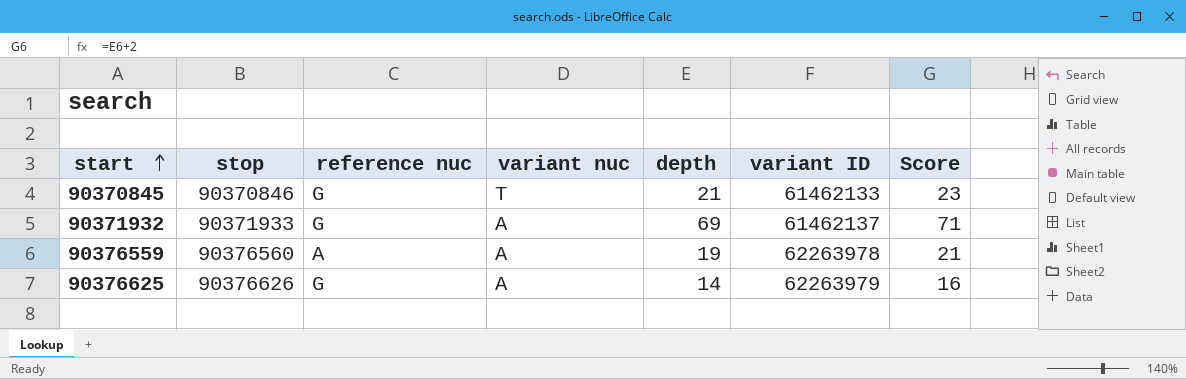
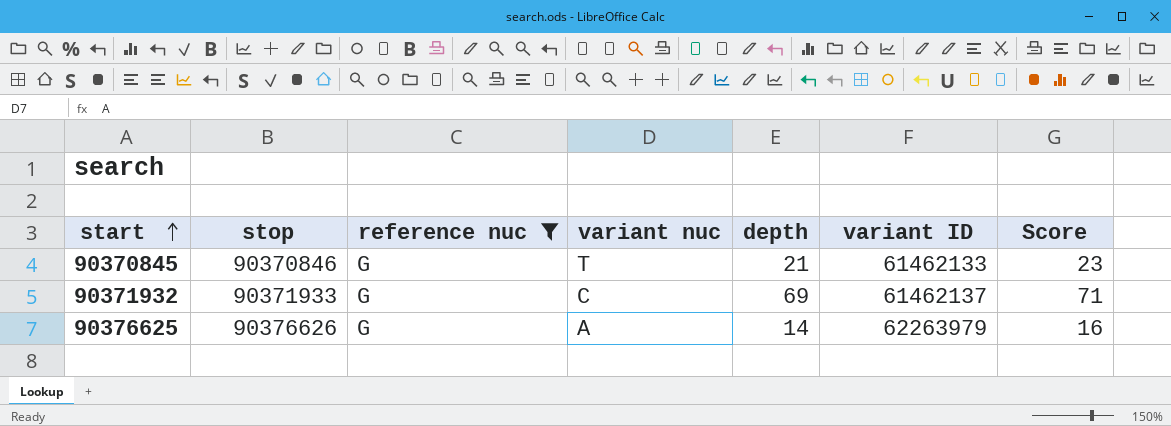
filter: none -> reference nuc = G
90371932 | variant nuc: A -> C

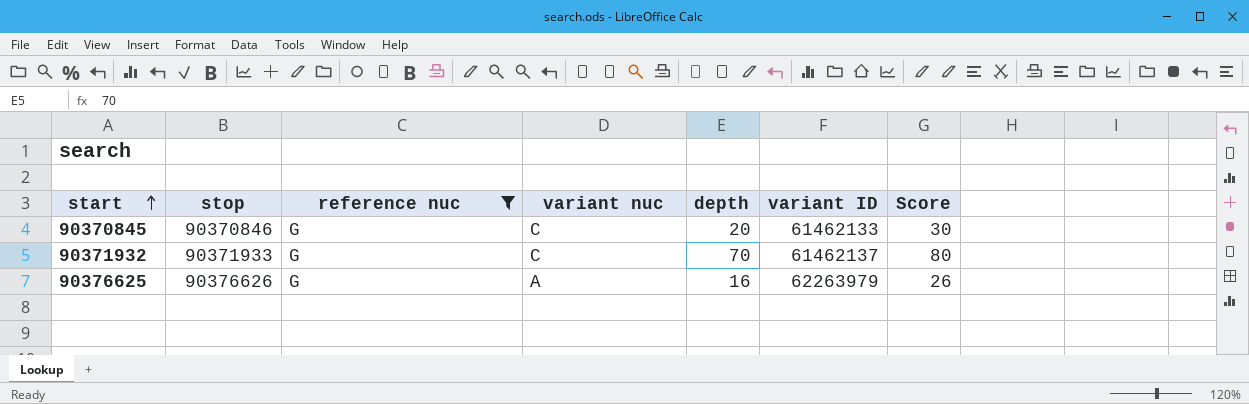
column Score | formula: [depth] + 2 -> [depth] + 10
90370845 | variant nuc: T -> C
90370845 | depth: 21 -> 20
90371932 | depth: 69 -> 70
90376625 | depth: 14 -> 16

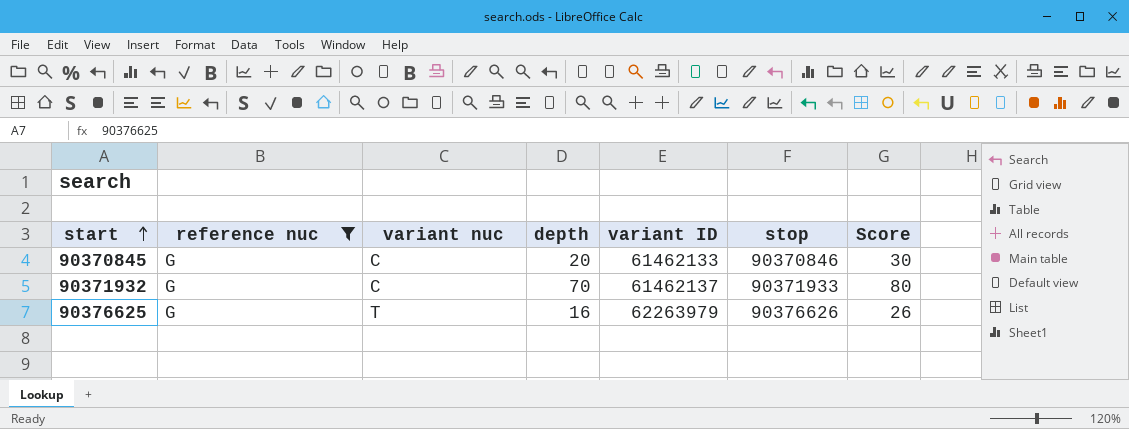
column stop | position: 2 -> 6
90376625 | variant nuc: A -> T

